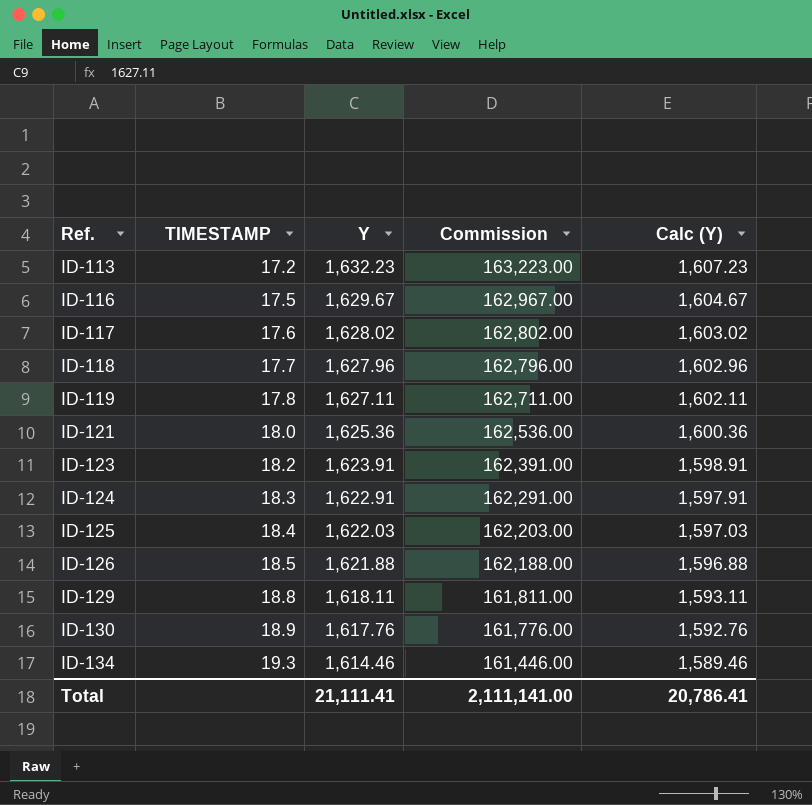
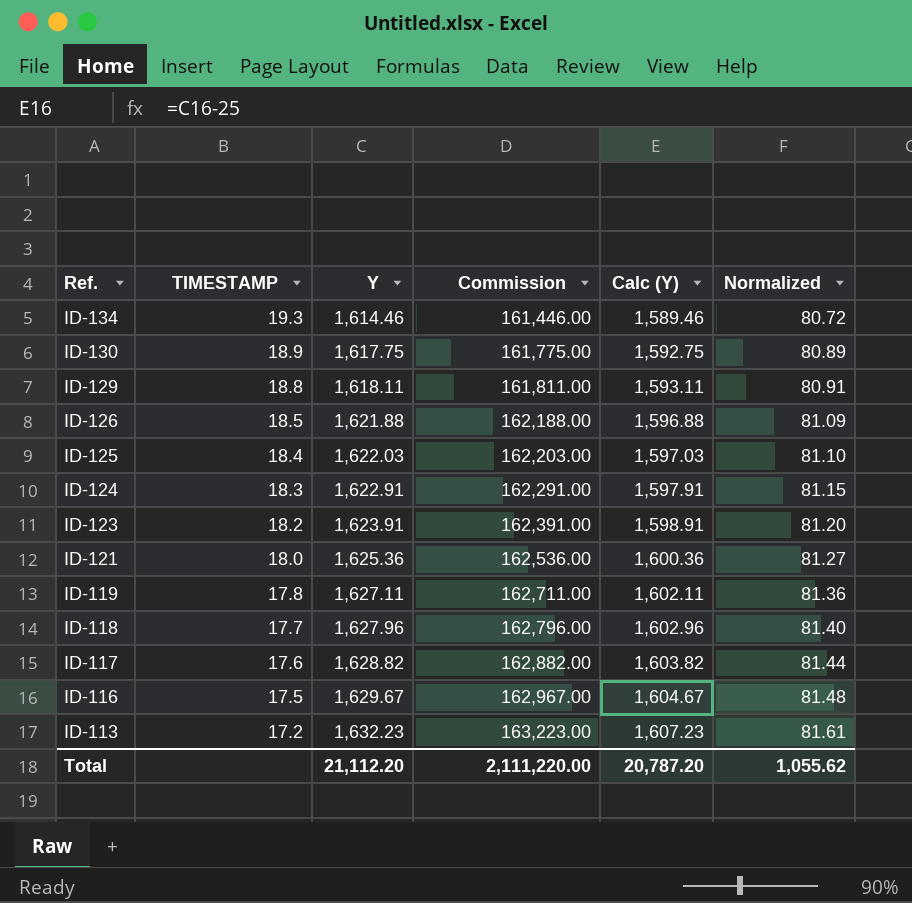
row order: Ref. ascending -> Ref. descending
column Normalized | formula: none -> [Y] * 0.05
ID-130 | Y: 1,617.76 -> 1,617.75
ID-130 | Commission: 161,776.00 -> 161,775.00
ID-130 | Calc (Y): 1,592.76 -> 1,592.75
ID-117 | Y: 1,628.02 -> 1,628.82
ID-117 | Commission: 162,802.00 -> 162,882.00
ID-117 | Calc (Y): 1,603.02 -> 1,603.82
Total | Y: 21,111.41 -> 21,112.20
Total | Commission: 2,111,141.00 -> 2,111,220.00
Total | Calc (Y): 20,786.41 -> 20,787.20

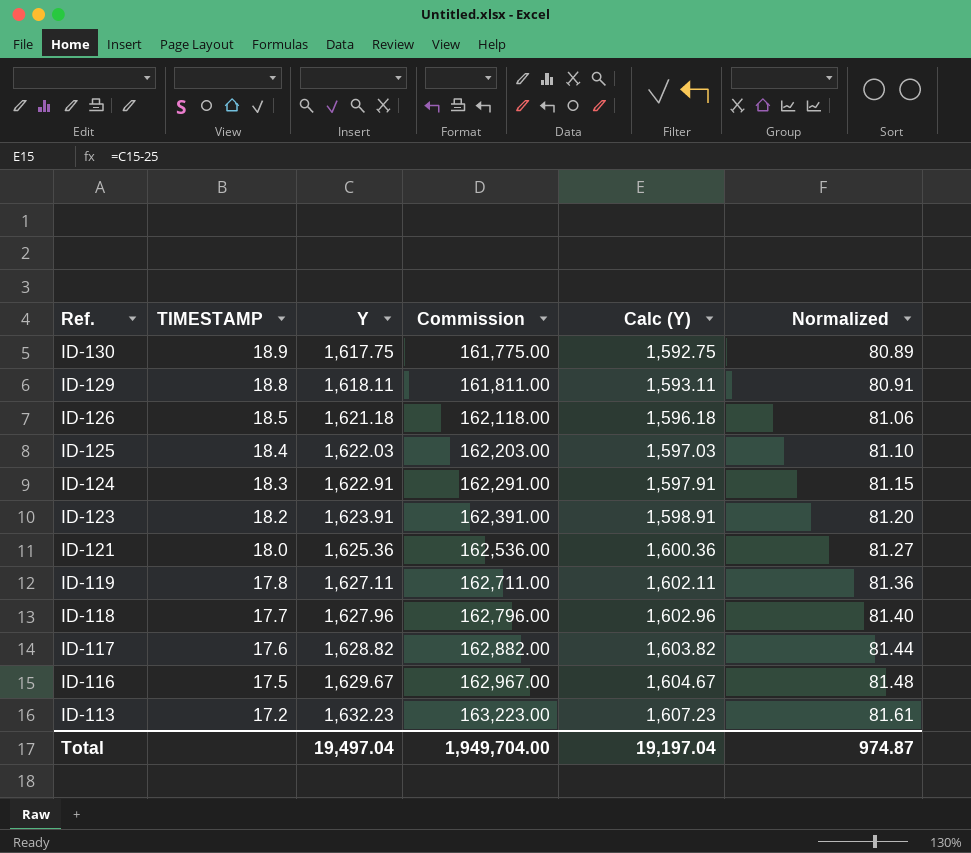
row ID-134: 19.3 | 1,614.46 | 161,446.00 | 1,589.46 | 80.72 -> none
ID-126 | Y: 1,621.88 -> 1,621.18
ID-126 | Commission: 162,188.00 -> 162,118.00
ID-126 | Calc (Y): 1,596.88 -> 1,596.18
ID-126 | Normalized: 81.09 -> 81.06
Total | Y: 21,112.20 -> 19,497.04
Total | Commission: 2,111,220.00 -> 1,949,704.00
Total | Calc (Y): 20,787.20 -> 19,197.04
Total | Normalized: 1,055.62 -> 974.87

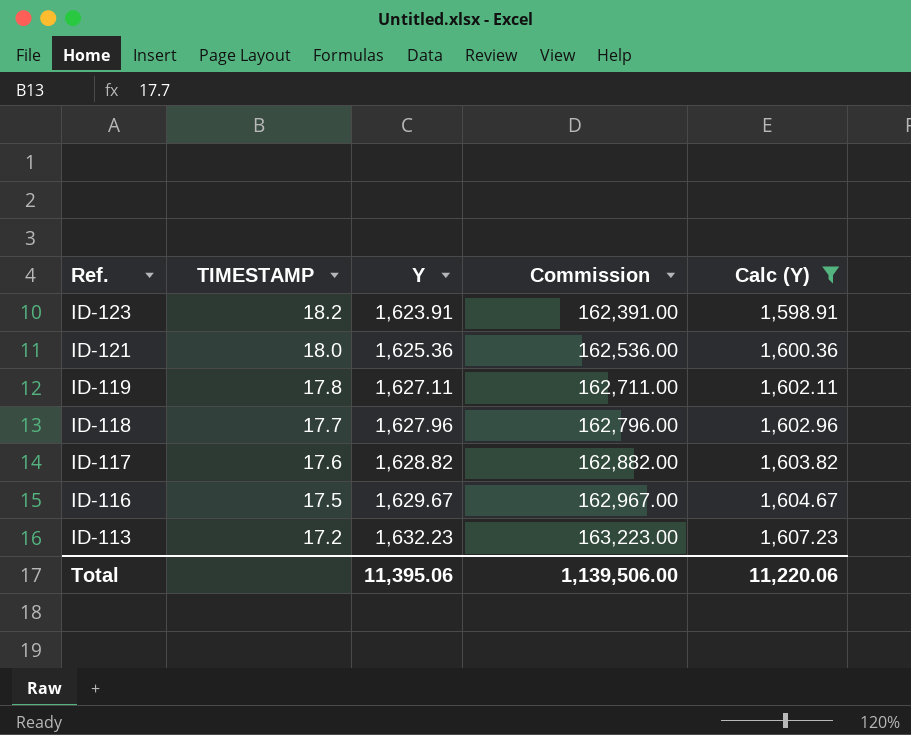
filter: none -> Calc (Y) >= 1,598.91
column Normalized | formula: [Y] * 0.05 -> none
Total | Y: 19,497.04 -> 11,395.06
Total | Commission: 1,949,704.00 -> 1,139,506.00
Total | Calc (Y): 19,197.04 -> 11,220.06

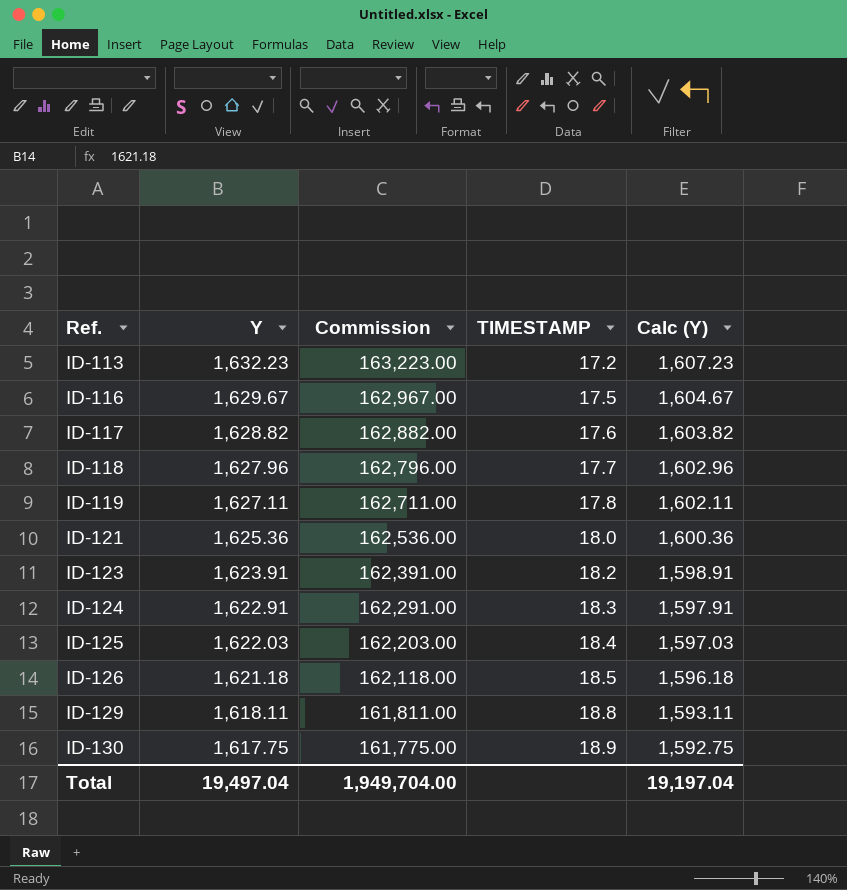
filter: Calc (Y) >= 1,598.91 -> none
row order: Ref. descending -> Ref. ascending
column TIMESTAMP | position: 2 -> 4
Total | Y: 11,395.06 -> 19,497.04
Total | Commission: 1,139,506.00 -> 1,949,704.00
Total | Calc (Y): 11,220.06 -> 19,197.04

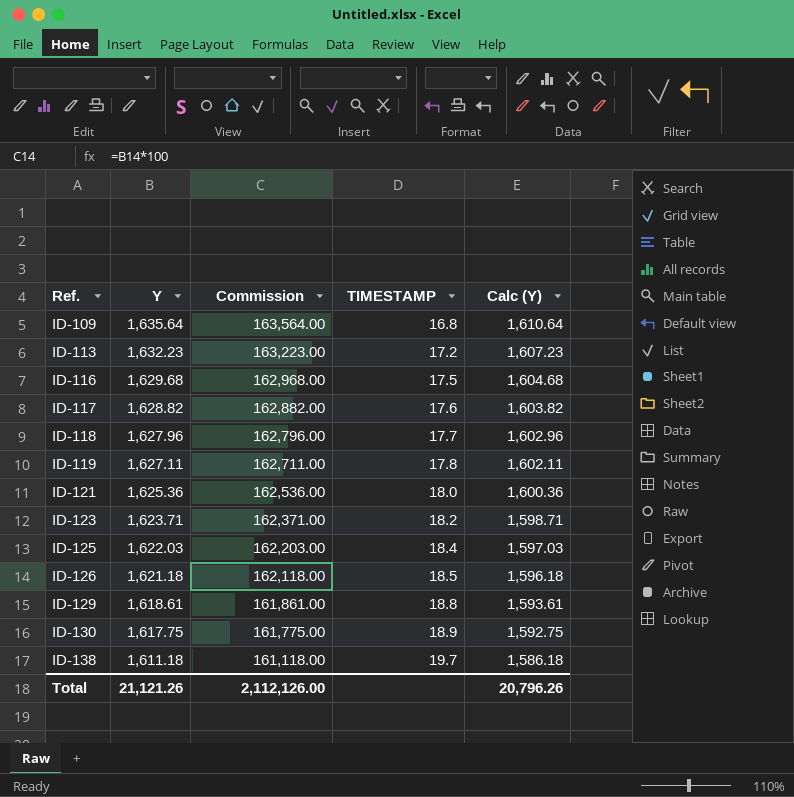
row ID-124: 1,622.91 | 162,291.00 | 18.3 | 1,597.91 -> none
row ID-109: none -> 1,635.64 | 163,564.00 | 16.8 | 1,610.64
ID-116 | Y: 1,629.67 -> 1,629.68
ID-116 | Commission: 162,967.00 -> 162,968.00
ID-116 | Calc (Y): 1,604.67 -> 1,604.68
ID-123 | Y: 1,623.91 -> 1,623.71
ID-123 | Commission: 162,391.00 -> 162,371.00
ID-123 | Calc (Y): 1,598.91 -> 1,598.71
ID-129 | Y: 1,618.11 -> 1,618.61
ID-129 | Commission: 161,811.00 -> 161,861.00
ID-129 | Calc (Y): 1,593.11 -> 1,593.61
row ID-138: none -> 1,611.18 | 161,118.00 | 19.7 | 1,586.18
Total | Y: 19,497.04 -> 21,121.26
Total | Commission: 1,949,704.00 -> 2,112,126.00
Total | Calc (Y): 19,197.04 -> 20,796.26

